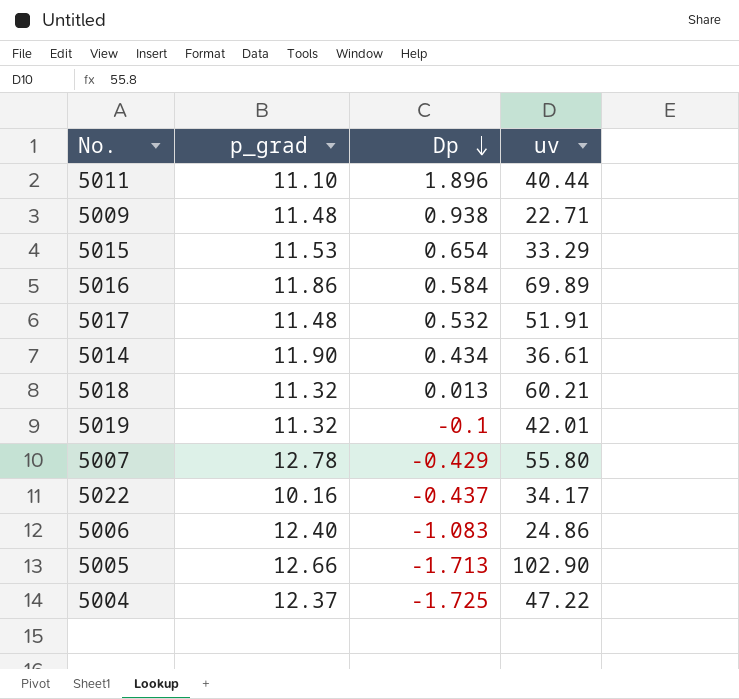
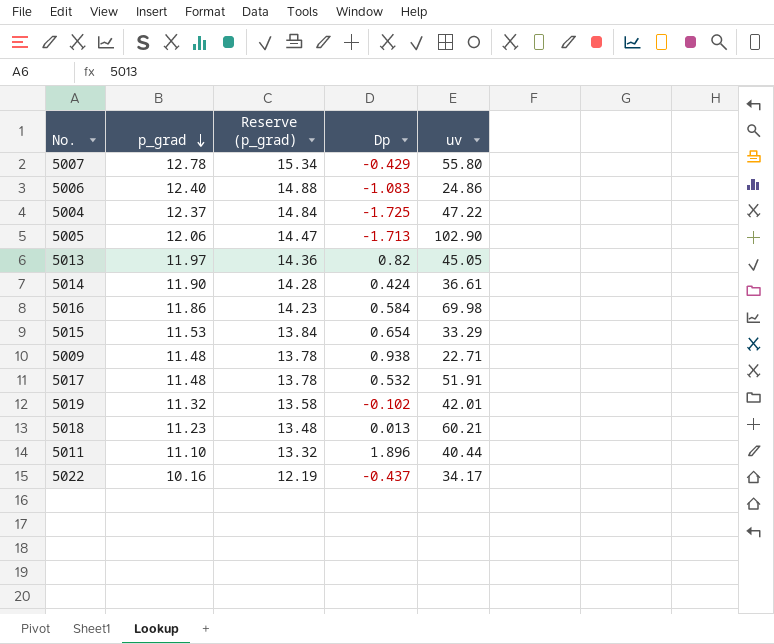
row order: Dp descending -> p_grad descending
column Reserve (p_grad) | formula: none -> [p_grad] * 1.2
5005 | p_grad: 12.66 -> 12.06
row 5013: none -> 11.97 | 14.36 | 0.82 | 45.05
5014 | Dp: 0.434 -> 0.424
5016 | uv: 69.89 -> 69.98
5019 | Dp: -0.1 -> -0.102
5018 | p_grad: 11.32 -> 11.23

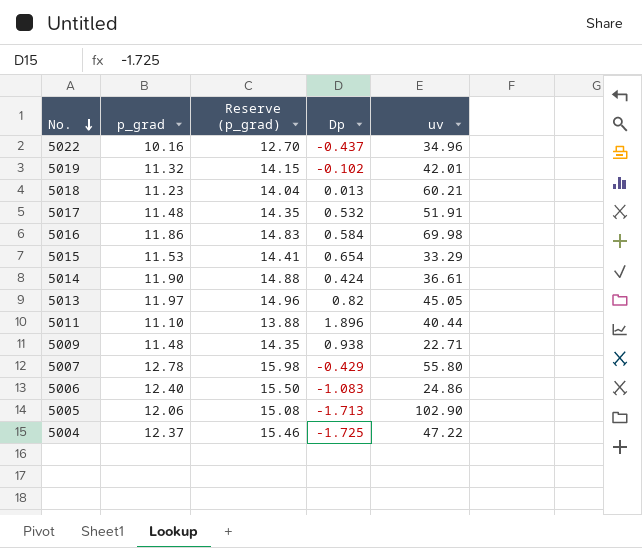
row order: p_grad descending -> No. descending
column Reserve (p_grad) | formula: [p_grad] * 1.2 -> [p_grad] * 1.25
5022 | uv: 34.17 -> 34.96

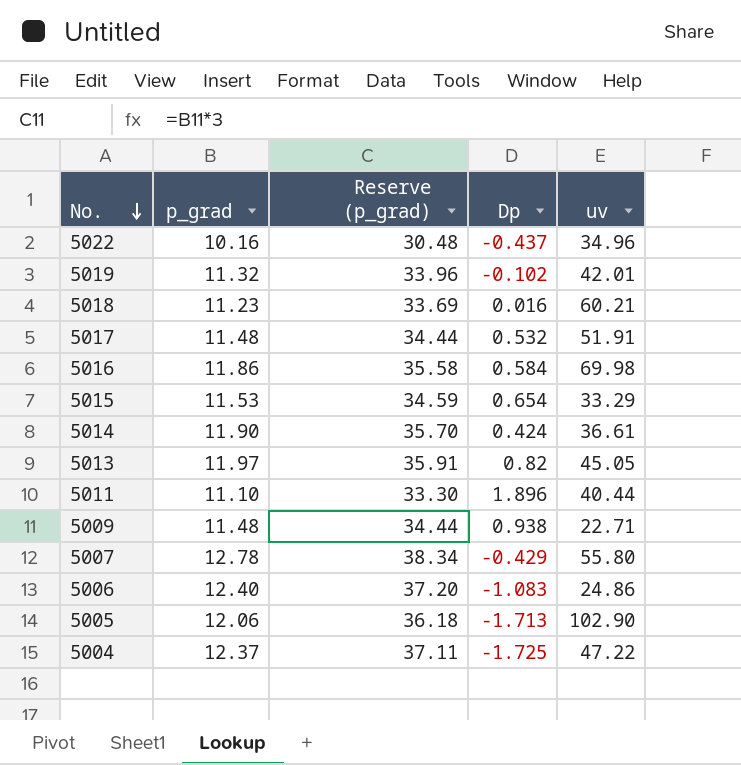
column Reserve (p_grad) | formula: [p_grad] * 1.25 -> [p_grad] * 3
5018 | Dp: 0.013 -> 0.016

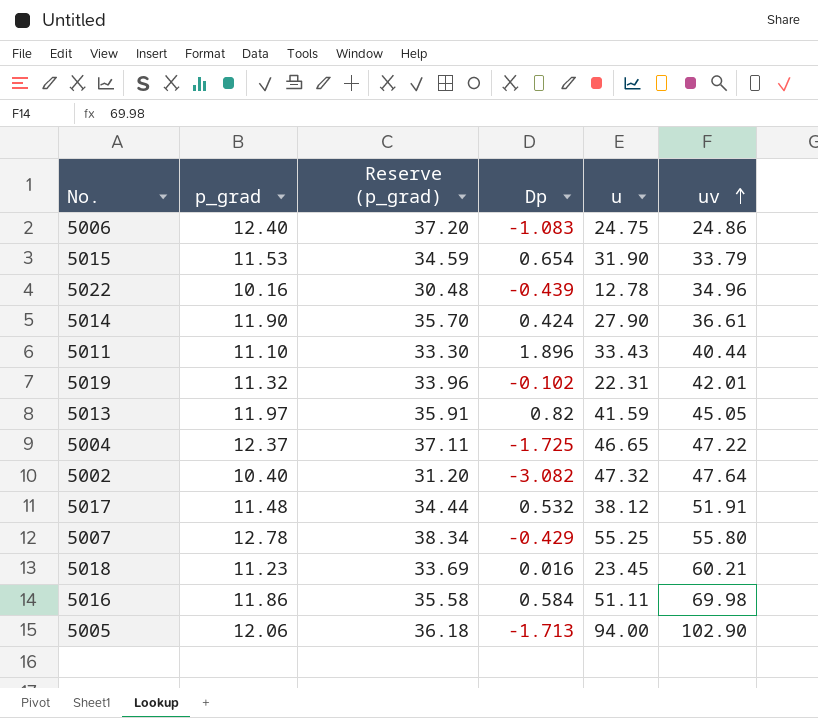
row order: No. descending -> uv ascending
column u | position: none -> 5
row 5009: 11.48 | 34.44 | 0.938 | 22.71 -> none
5015 | uv: 33.29 -> 33.79
5022 | Dp: -0.437 -> -0.439
row 5002: none -> 10.40 | 31.20 | -3.082 | 47.32 | 47.64

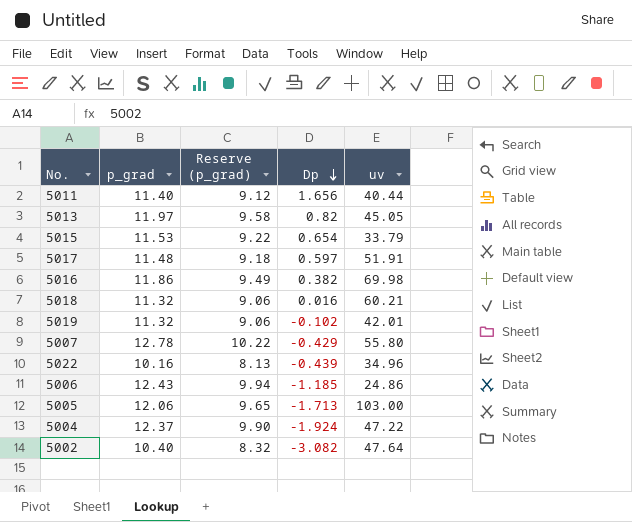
row order: uv ascending -> Dp descending
column u | position: 5 -> none
column Reserve (p_grad) | formula: [p_grad] * 3 -> [p_grad] * 0.8
row 5014: 11.90 | 35.70 | 0.424 | 27.90 | 36.61 -> none
5011 | p_grad: 11.10 -> 11.40
5011 | Dp: 1.896 -> 1.656
5017 | Dp: 0.532 -> 0.597
5016 | Dp: 0.584 -> 0.382
5018 | p_grad: 11.23 -> 11.32
5006 | p_grad: 12.40 -> 12.43
5006 | Dp: -1.083 -> -1.185
5005 | uv: 102.90 -> 103.00
5004 | Dp: -1.725 -> -1.924

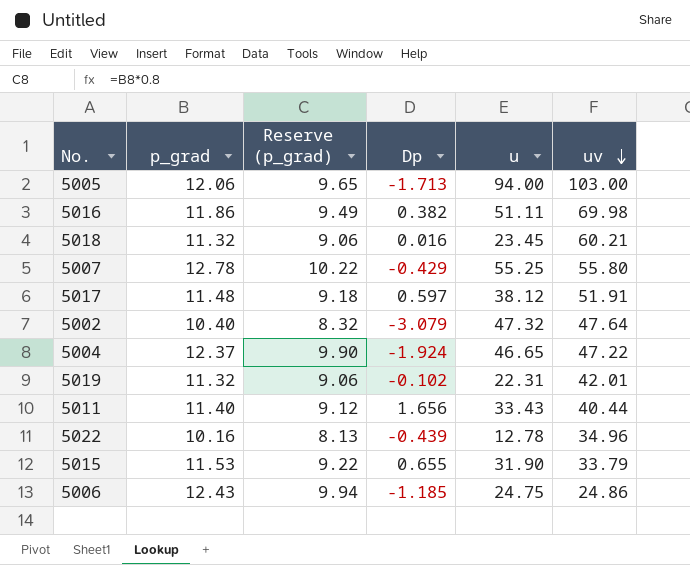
row order: Dp descending -> uv descending
column u | position: none -> 5
row 5013: 11.97 | 9.58 | 0.82 | 45.05 -> none
5002 | Dp: -3.082 -> -3.079
5015 | Dp: 0.654 -> 0.655

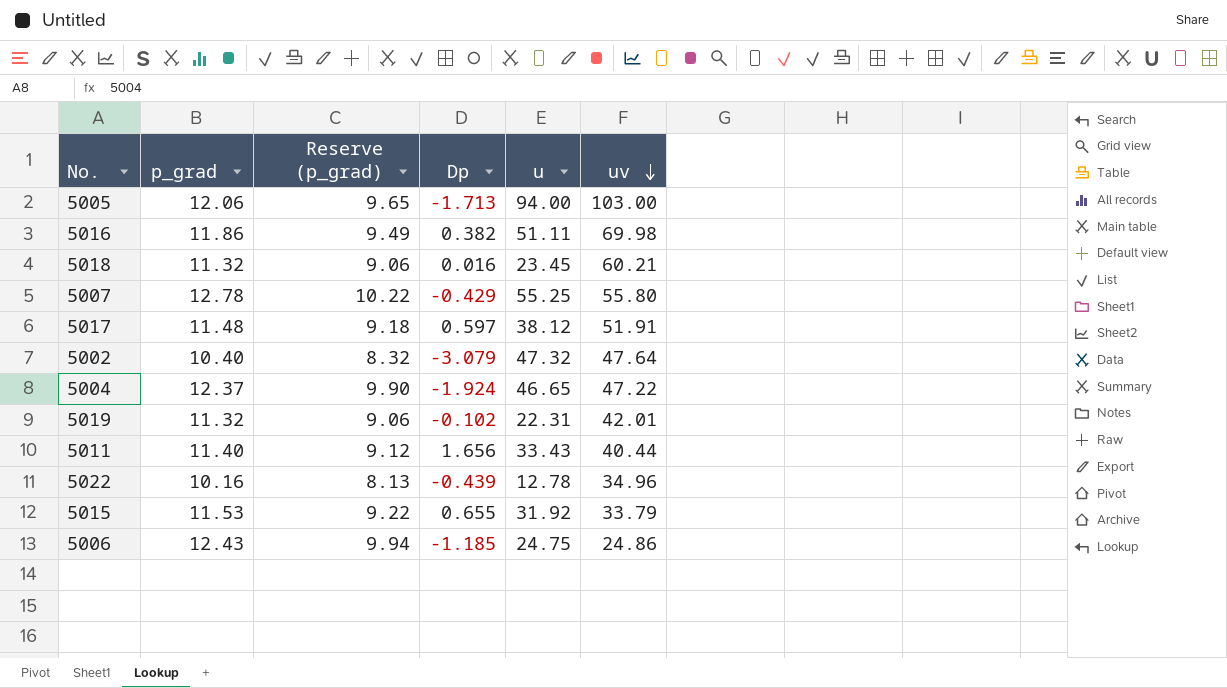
5015 | u: 31.90 -> 31.92

